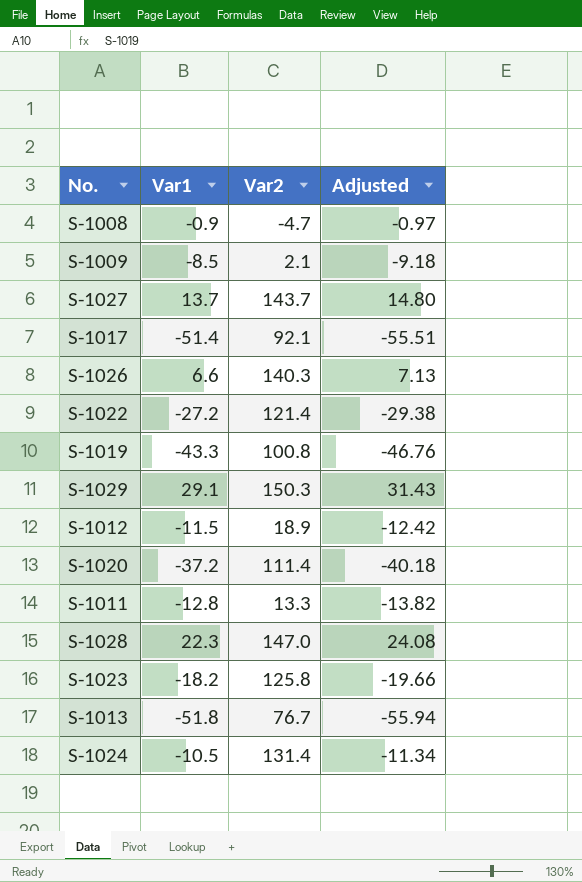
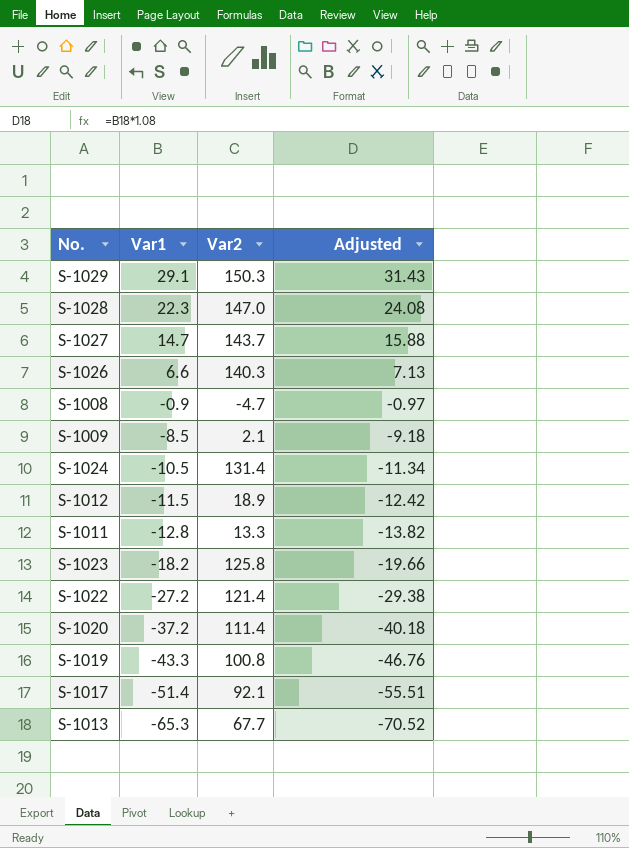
row order: none -> Var1 descending
S-1027 | Var1: 13.7 -> 14.7
S-1027 | Adjusted: 14.80 -> 15.88
S-1013 | Var1: -51.8 -> -65.3
S-1013 | Var2: 76.7 -> 67.7
S-1013 | Adjusted: -55.94 -> -70.52

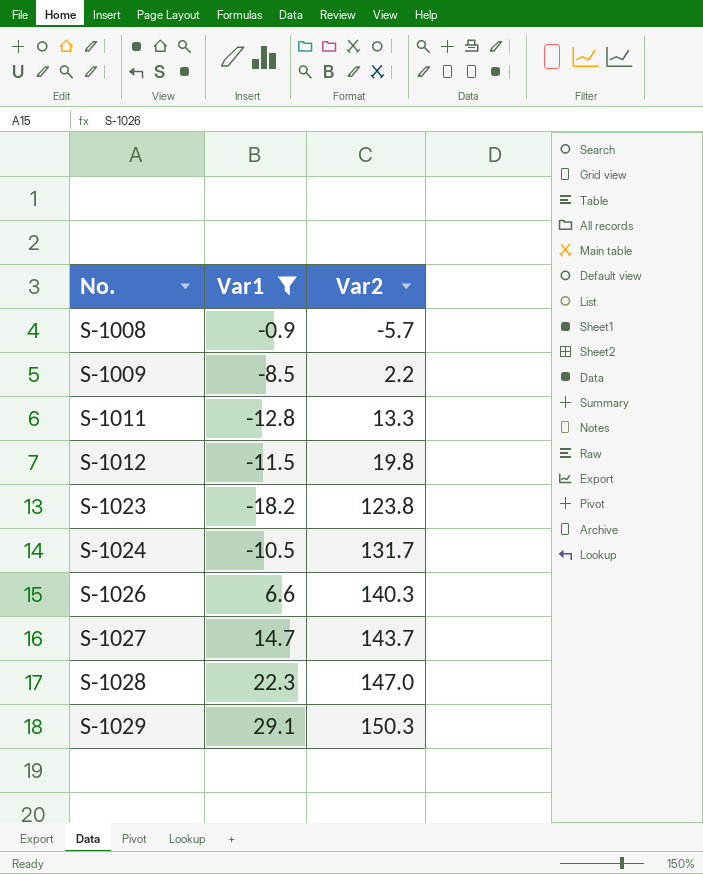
filter: none -> Var1 >= -18.2
row order: Var1 descending -> No. ascending
column Adjusted | formula: [Var1] * 1.08 -> none
S-1008 | Var2: -4.7 -> -5.7
S-1009 | Var2: 2.1 -> 2.2
S-1012 | Var2: 18.9 -> 19.8
S-1023 | Var2: 125.8 -> 123.8
S-1024 | Var2: 131.4 -> 131.7

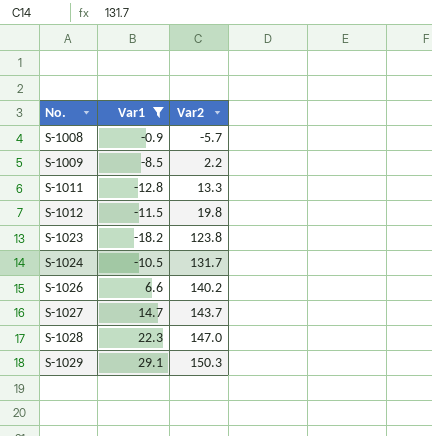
S-1026 | Var2: 140.3 -> 140.2

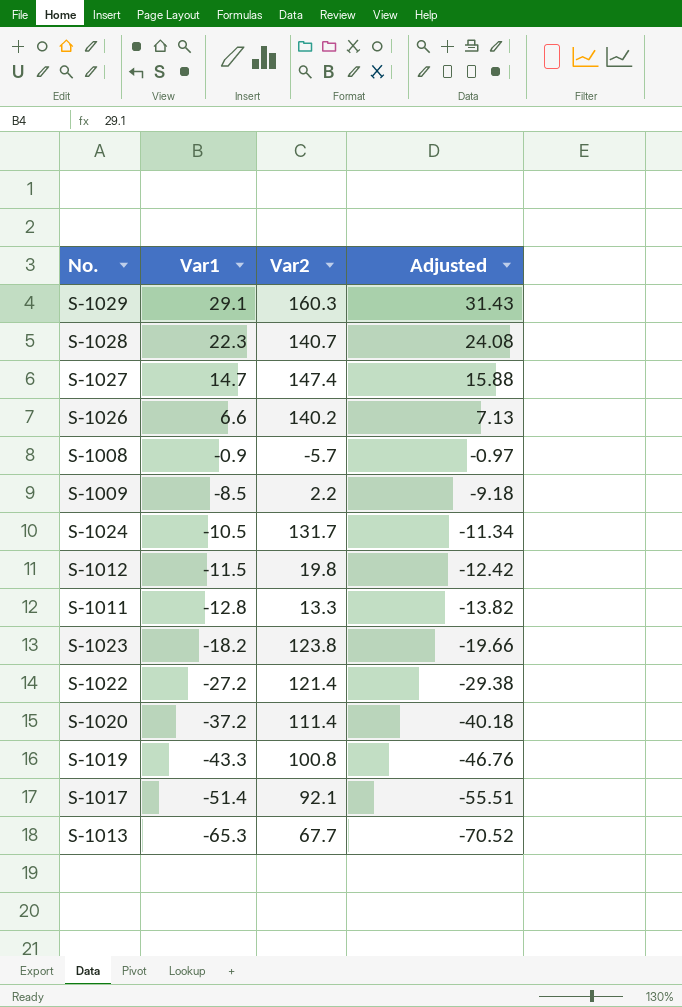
filter: Var1 >= -18.2 -> none
row order: No. ascending -> Var1 descending
column Adjusted | formula: none -> [Var1] * 1.08
S-1029 | Var2: 150.3 -> 160.3
S-1028 | Var2: 147.0 -> 140.7
S-1027 | Var2: 143.7 -> 147.4

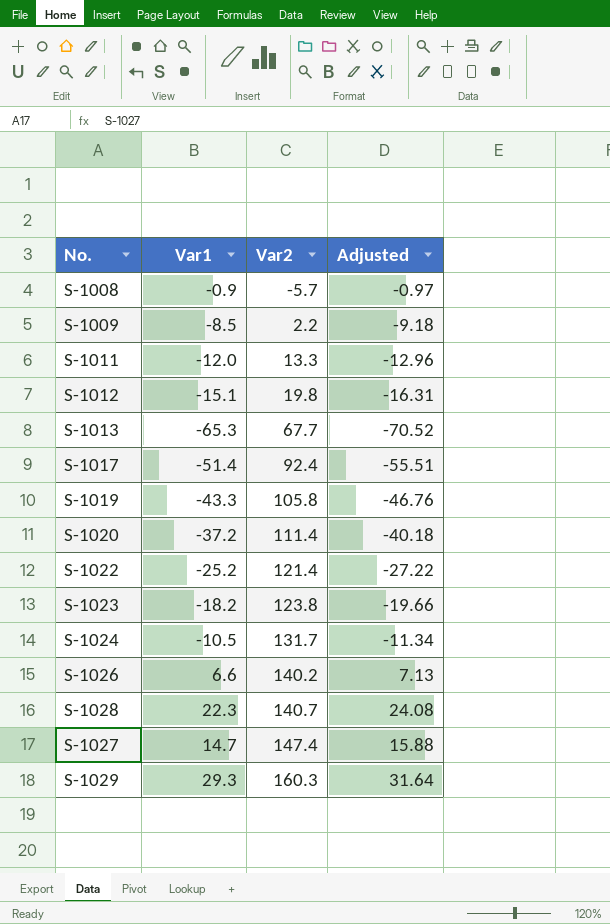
row order: Var1 descending -> Var2 ascending
S-1011 | Var1: -12.8 -> -12.0
S-1011 | Adjusted: -13.82 -> -12.96
S-1012 | Var1: -11.5 -> -15.1
S-1012 | Adjusted: -12.42 -> -16.31
S-1017 | Var2: 92.1 -> 92.4
S-1019 | Var2: 100.8 -> 105.8
S-1022 | Var1: -27.2 -> -25.2
S-1022 | Adjusted: -29.38 -> -27.22
S-1029 | Var1: 29.1 -> 29.3
S-1029 | Adjusted: 31.43 -> 31.64

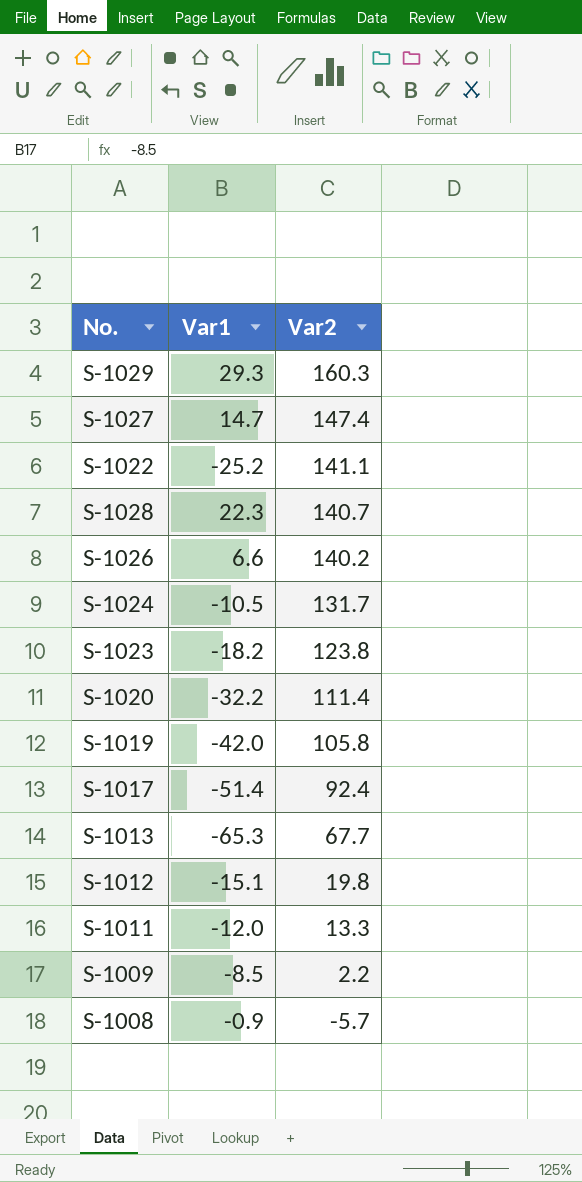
row order: Var2 ascending -> Var2 descending
column Adjusted | formula: [Var1] * 1.08 -> none
S-1022 | Var2: 121.4 -> 141.1
S-1020 | Var1: -37.2 -> -32.2
S-1019 | Var1: -43.3 -> -42.0

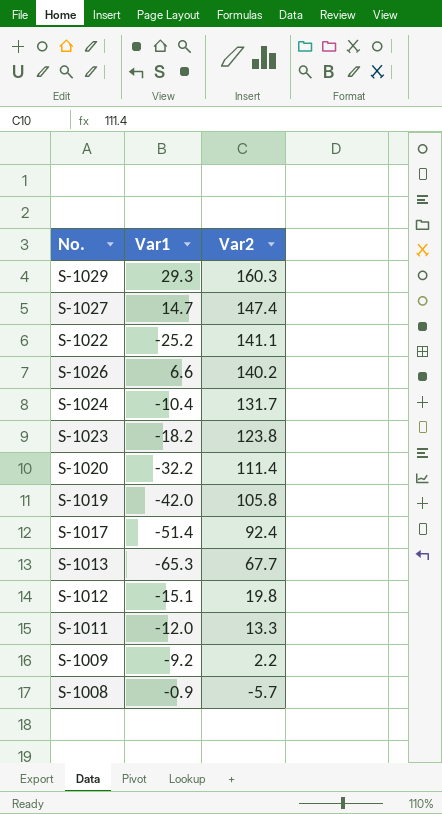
row S-1028: 22.3 | 140.7 -> none
S-1024 | Var1: -10.5 -> -10.4
S-1009 | Var1: -8.5 -> -9.2

